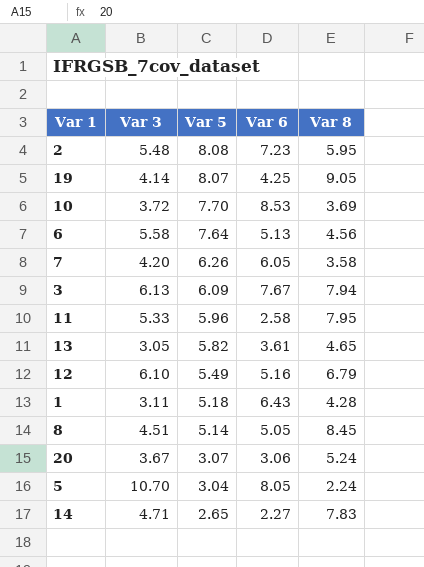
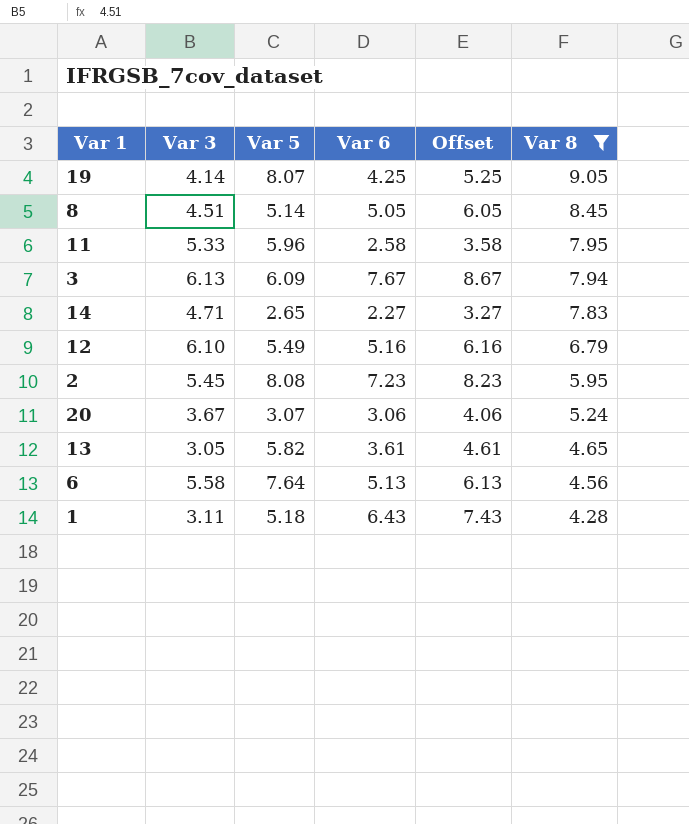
filter: none -> Var 8 >= 4.28
row order: Var 5 descending -> Var 8 descending
column Offset | formula: none -> [Var 6] + 1
2 | Var 3: 5.48 -> 5.45

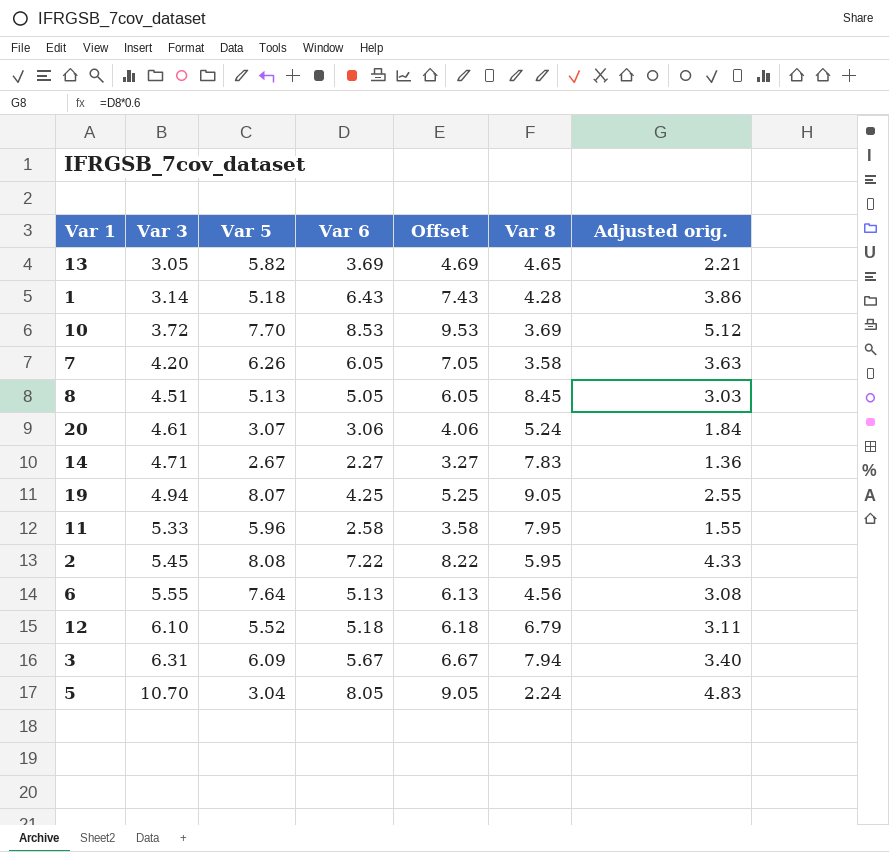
filter: Var 8 >= 4.28 -> none
row order: Var 8 descending -> Var 3 ascending
column Adjusted orig. | formula: none -> [Var 6] * 0.6
13 | Var 6: 3.61 -> 3.69
13 | Offset: 4.61 -> 4.69
1 | Var 3: 3.11 -> 3.14
8 | Var 5: 5.14 -> 5.13
20 | Var 3: 3.67 -> 4.61
14 | Var 5: 2.65 -> 2.67
19 | Var 3: 4.14 -> 4.94
2 | Var 6: 7.23 -> 7.22
2 | Offset: 8.23 -> 8.22
6 | Var 3: 5.58 -> 5.55
12 | Var 5: 5.49 -> 5.52
12 | Var 6: 5.16 -> 5.18
12 | Offset: 6.16 -> 6.18
3 | Var 3: 6.13 -> 6.31
3 | Var 6: 7.67 -> 5.67
3 | Offset: 8.67 -> 6.67

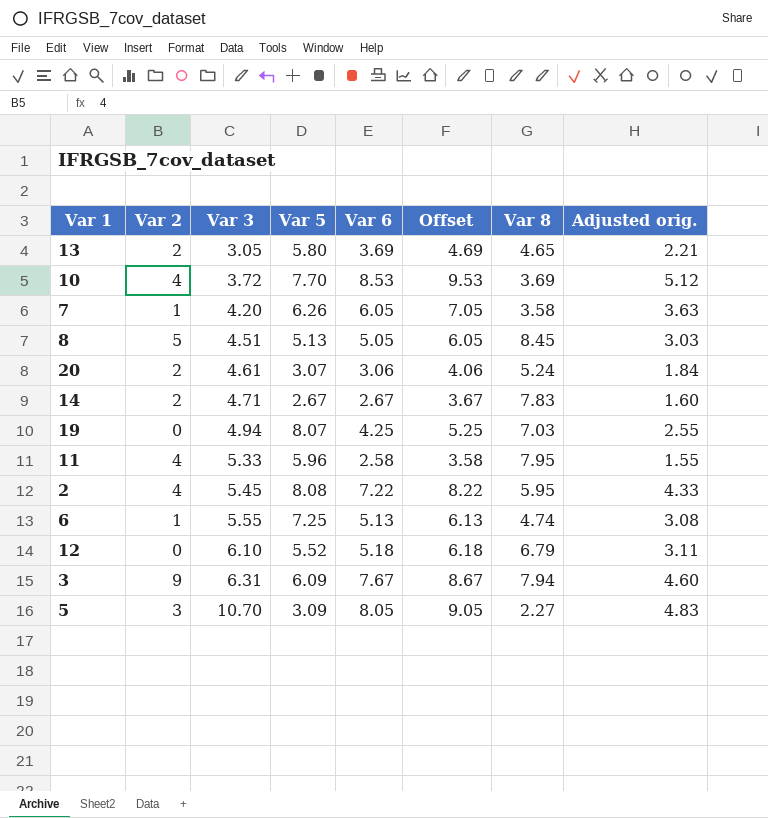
column Var 2 | position: none -> 2
row 1: 3.14 | 5.18 | 6.43 | 7.43 | 4.28 | 3.86 -> none
13 | Var 5: 5.82 -> 5.80
14 | Var 6: 2.27 -> 2.67
14 | Offset: 3.27 -> 3.67
14 | Adjusted orig.: 1.36 -> 1.60
19 | Var 8: 9.05 -> 7.03
6 | Var 5: 7.64 -> 7.25
6 | Var 8: 4.56 -> 4.74
3 | Var 6: 5.67 -> 7.67
3 | Offset: 6.67 -> 8.67
3 | Adjusted orig.: 3.40 -> 4.60
5 | Var 5: 3.04 -> 3.09
5 | Var 8: 2.24 -> 2.27

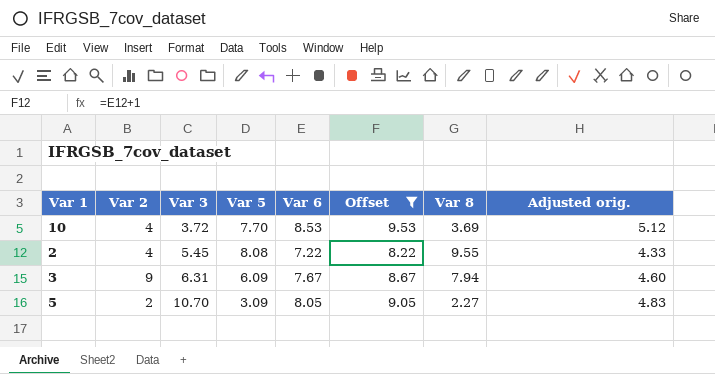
filter: none -> Offset >= 8.22
2 | Var 8: 5.95 -> 9.55
5 | Var 2: 3 -> 2

